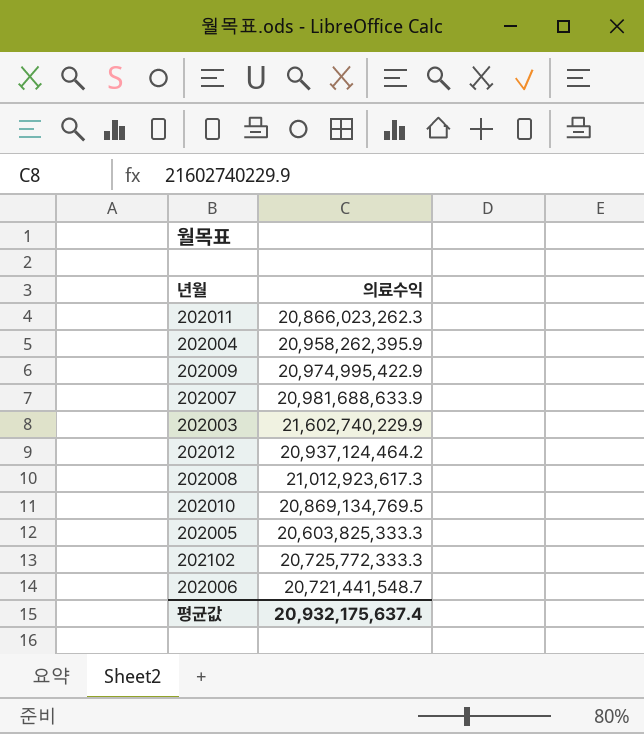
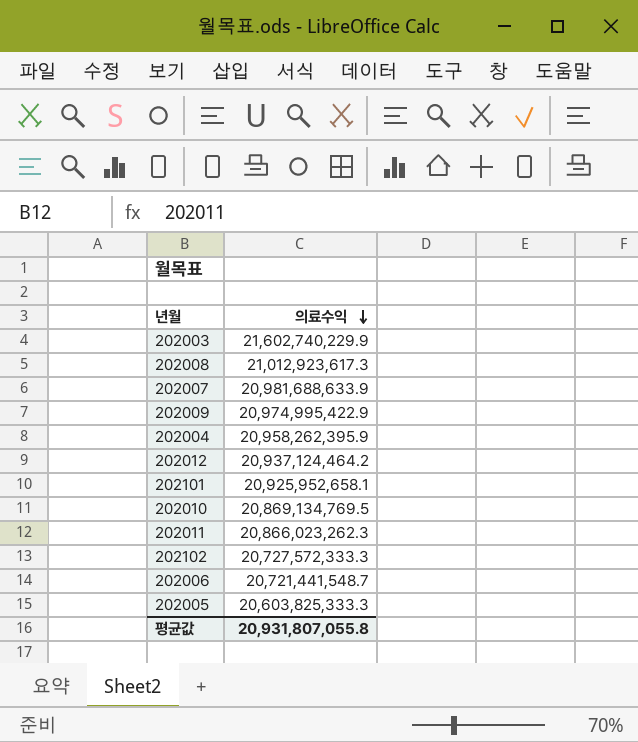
row order: none -> 의료수익 descending
row 202101: none -> 20,925,952,658.1
202102 | 의료수익: 20,725,772,333.3 -> 20,727,572,333.3
평균값 | 의료수익: 20,932,175,637.4 -> 20,931,807,055.8

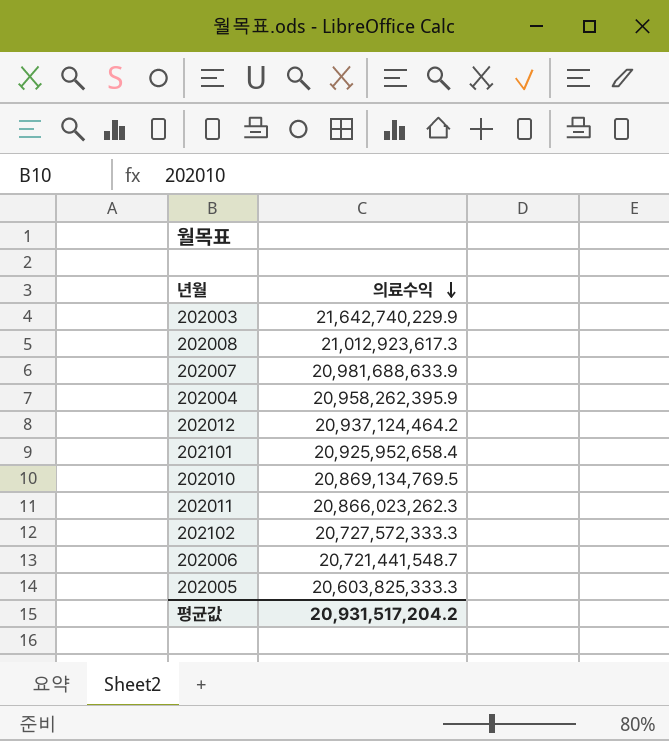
row 202009: 20,974,995,422.9 -> none
202003 | 의료수익: 21,602,740,229.9 -> 21,642,740,229.9
202101 | 의료수익: 20,925,952,658.1 -> 20,925,952,658.4
평균값 | 의료수익: 20,931,807,055.8 -> 20,931,517,204.2

